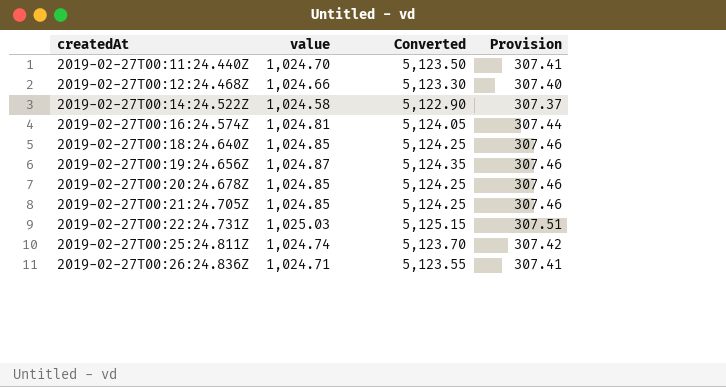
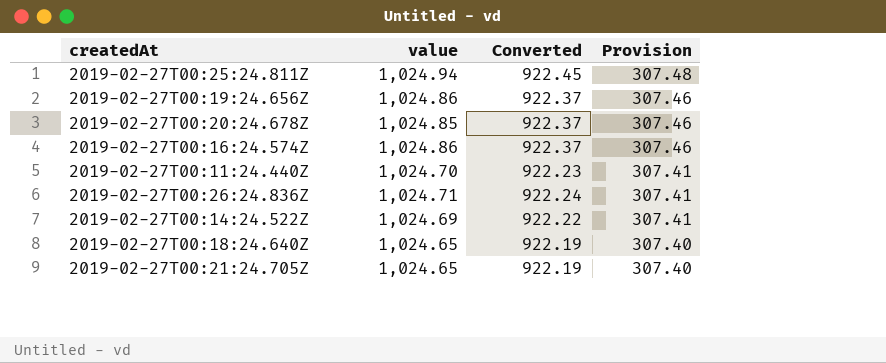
row order: createdAt ascending -> Provision descending
column Converted | formula: [value] * 5 -> [value] * 0.9
row 2019-02-27T00:12:24.468Z: 1,024.66 | 5,123.30 | 307.40 -> none
row 2019-02-27T00:22:24.731Z: 1,025.03 | 5,125.15 | 307.51 -> none
2019-02-27T00:25:24.811Z | value: 1,024.74 -> 1,024.94
2019-02-27T00:25:24.811Z | Provision: 307.42 -> 307.48
2019-02-27T00:19:24.656Z | value: 1,024.87 -> 1,024.86
2019-02-27T00:16:24.574Z | value: 1,024.81 -> 1,024.86
2019-02-27T00:16:24.574Z | Provision: 307.44 -> 307.46
2019-02-27T00:14:24.522Z | value: 1,024.58 -> 1,024.69
2019-02-27T00:14:24.522Z | Provision: 307.37 -> 307.41
2019-02-27T00:18:24.640Z | value: 1,024.85 -> 1,024.65
2019-02-27T00:18:24.640Z | Provision: 307.46 -> 307.40
2019-02-27T00:21:24.705Z | value: 1,024.85 -> 1,024.65
2019-02-27T00:21:24.705Z | Provision: 307.46 -> 307.40

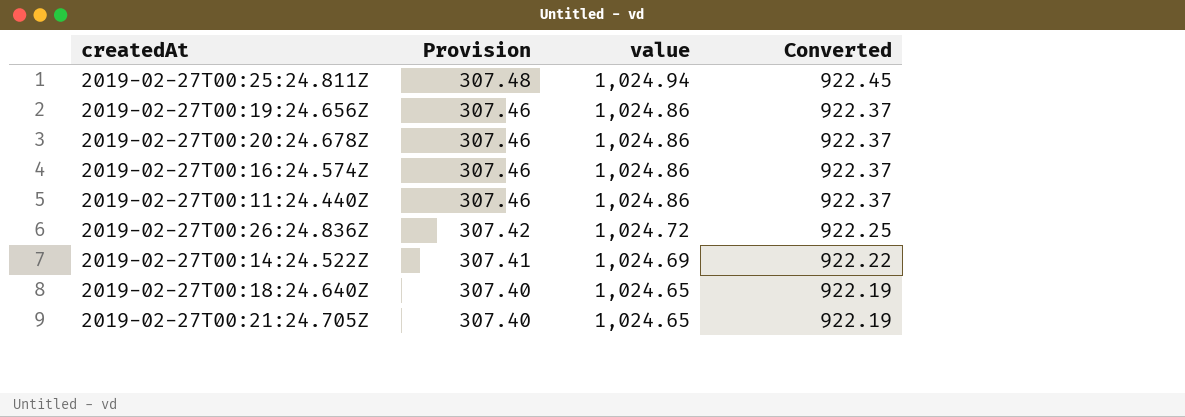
column Provision | position: 4 -> 2
2019-02-27T00:20:24.678Z | value: 1,024.85 -> 1,024.86
2019-02-27T00:11:24.440Z | Provision: 307.41 -> 307.46
2019-02-27T00:11:24.440Z | value: 1,024.70 -> 1,024.86
2019-02-27T00:11:24.440Z | Converted: 922.23 -> 922.37
2019-02-27T00:26:24.836Z | Provision: 307.41 -> 307.42
2019-02-27T00:26:24.836Z | value: 1,024.71 -> 1,024.72
2019-02-27T00:26:24.836Z | Converted: 922.24 -> 922.25

